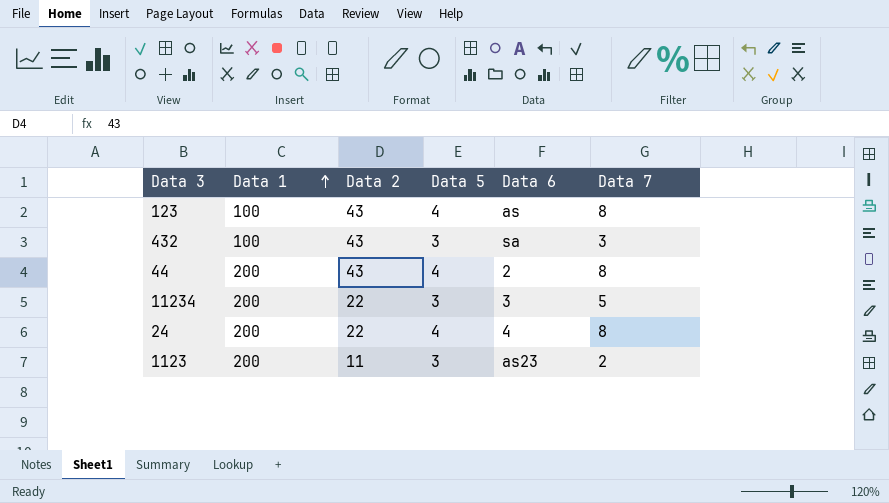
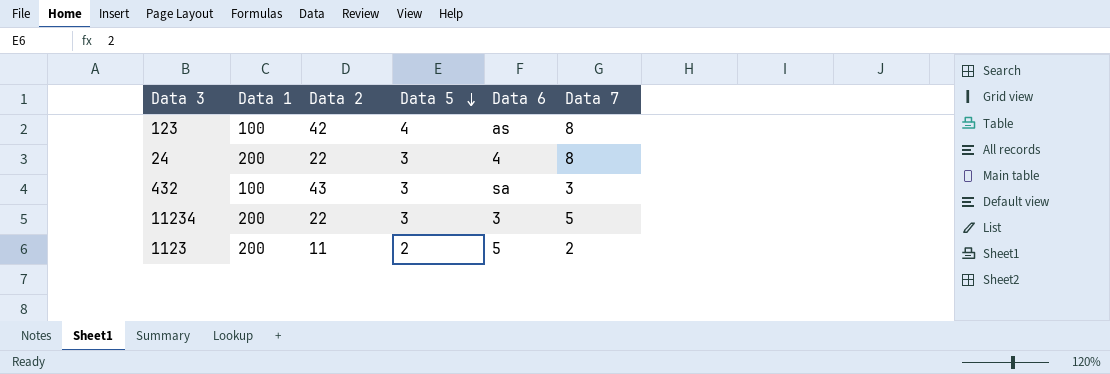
row order: Data 1 ascending -> Data 5 descending
row 44: 200 | 43 | 4 | 2 | 8 -> none
123 | Data 2: 43 -> 42
24 | Data 5: 4 -> 3
1123 | Data 5: 3 -> 2
1123 | Data 6: as23 -> 5

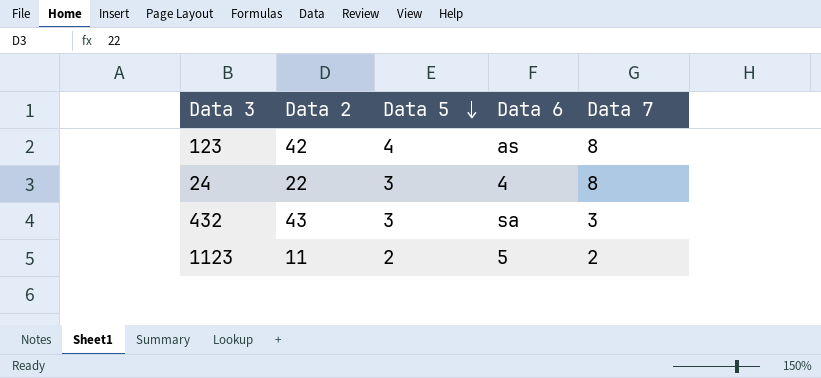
column Data 1 | position: 2 -> none
row 11234: 200 | 22 | 3 | 3 | 5 -> none

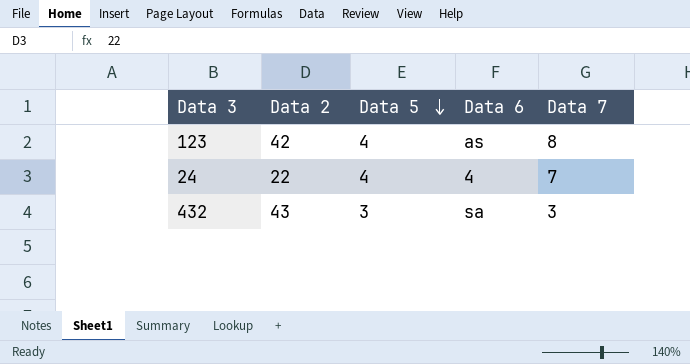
row 1123: 11 | 2 | 5 | 2 -> none
24 | Data 5: 3 -> 4
24 | Data 7: 8 -> 7

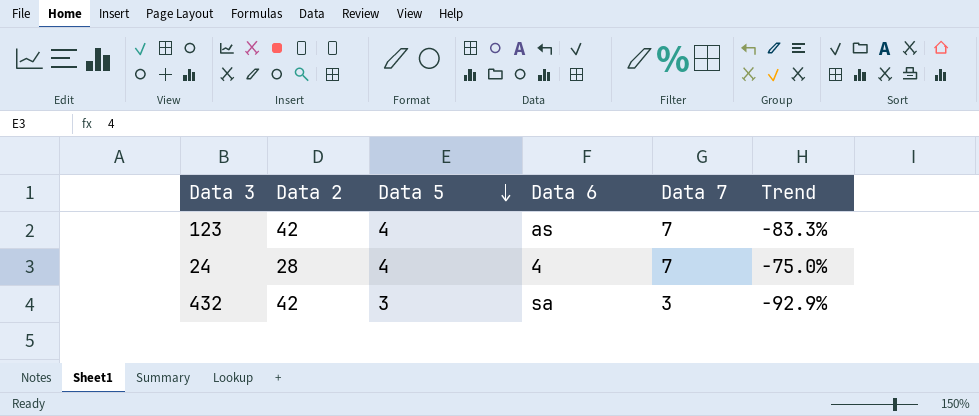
column Trend | formula: none -> ([Data 7] - [Data 2]) / [Data 2]
123 | Data 7: 8 -> 7
24 | Data 2: 22 -> 28
432 | Data 2: 43 -> 42

